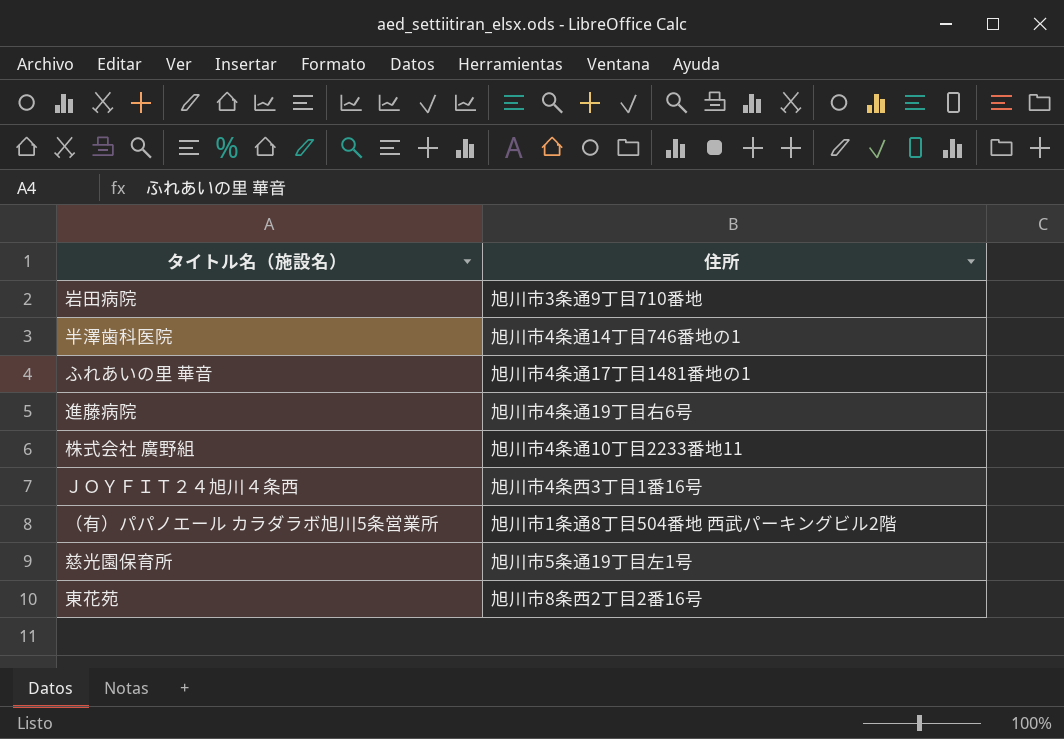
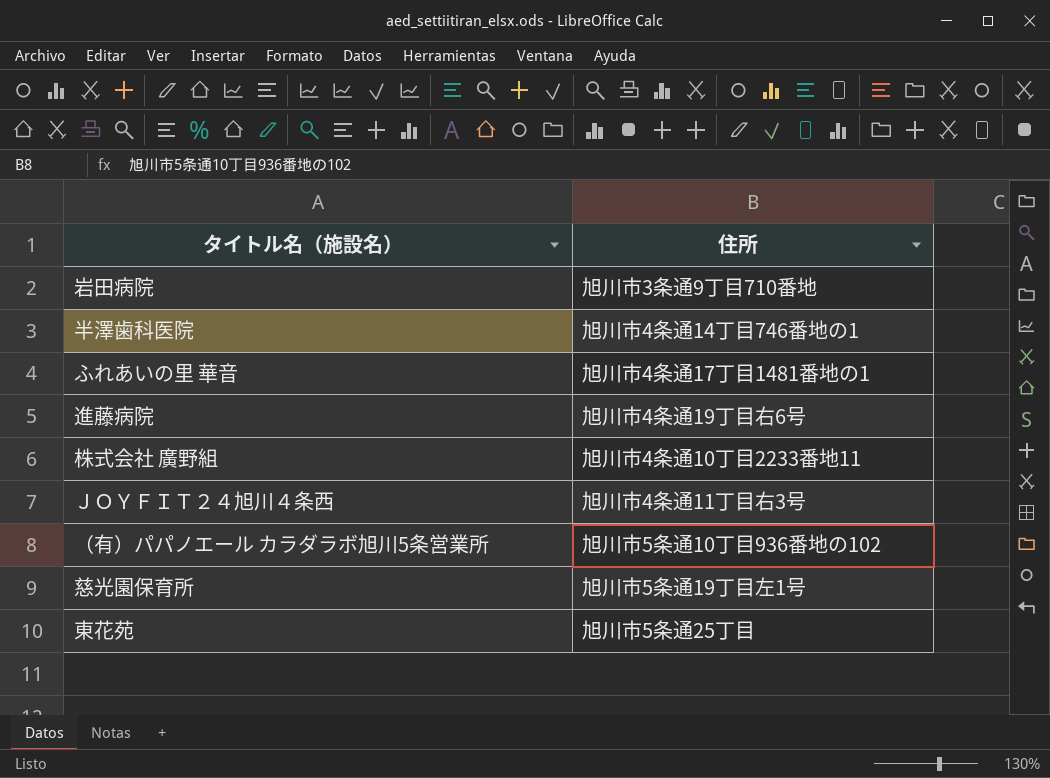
ＪＯＹＦＩＴ２４旭川４条西 | 住所: 旭川市4条西3丁目1番16号 -> 旭川市4条通11丁目右3号
（有）パパノエール カラダラボ旭川5条営業所 | 住所: 旭川市1条通8丁目504番地 西武パーキングビル2階 -> 旭川市5条通10丁目936番地の102
東花苑 | 住所: 旭川市8条西2丁目2番16号 -> 旭川市5条通25丁目

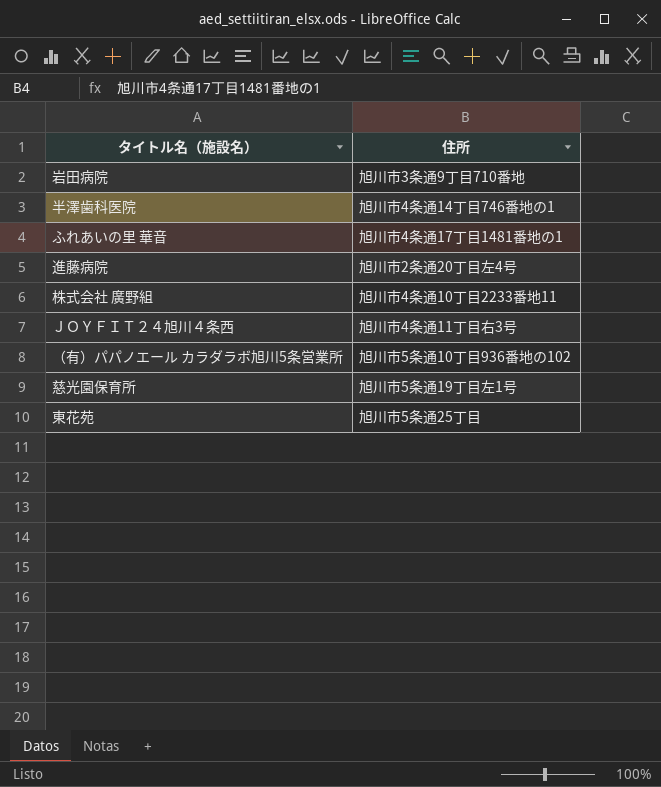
進藤病院 | 住所: 旭川市4条通19丁目右6号 -> 旭川市2条通20丁目左4号

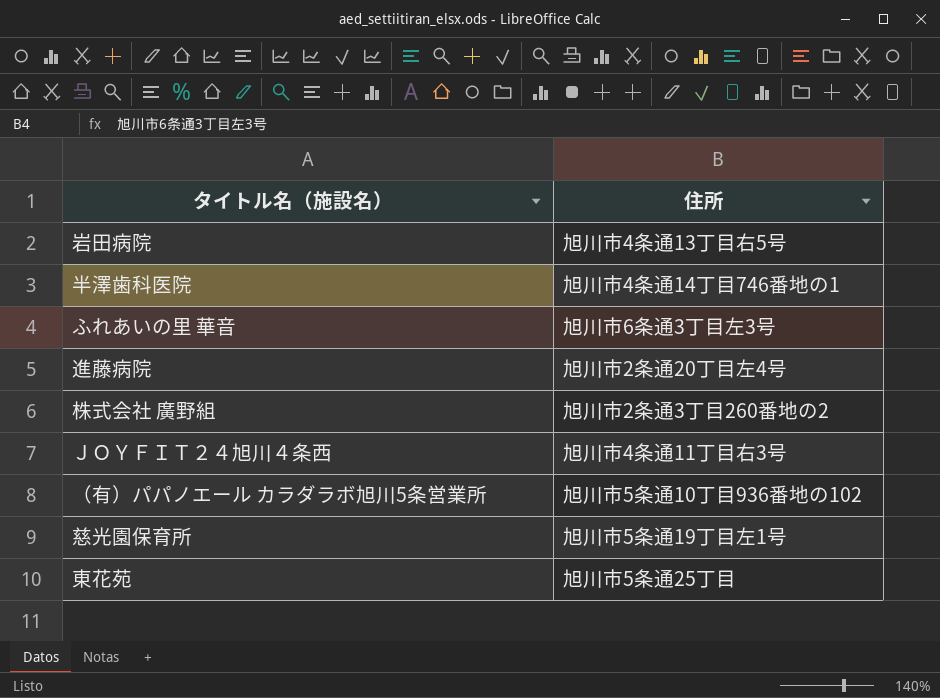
岩田病院 | 住所: 旭川市3条通9丁目710番地 -> 旭川市4条通13丁目右5号
ふれあいの里 華音 | 住所: 旭川市4条通17丁目1481番地の1 -> 旭川市6条通3丁目左3号
株式会社 廣野組 | 住所: 旭川市4条通10丁目2233番地11 -> 旭川市2条通3丁目260番地の2

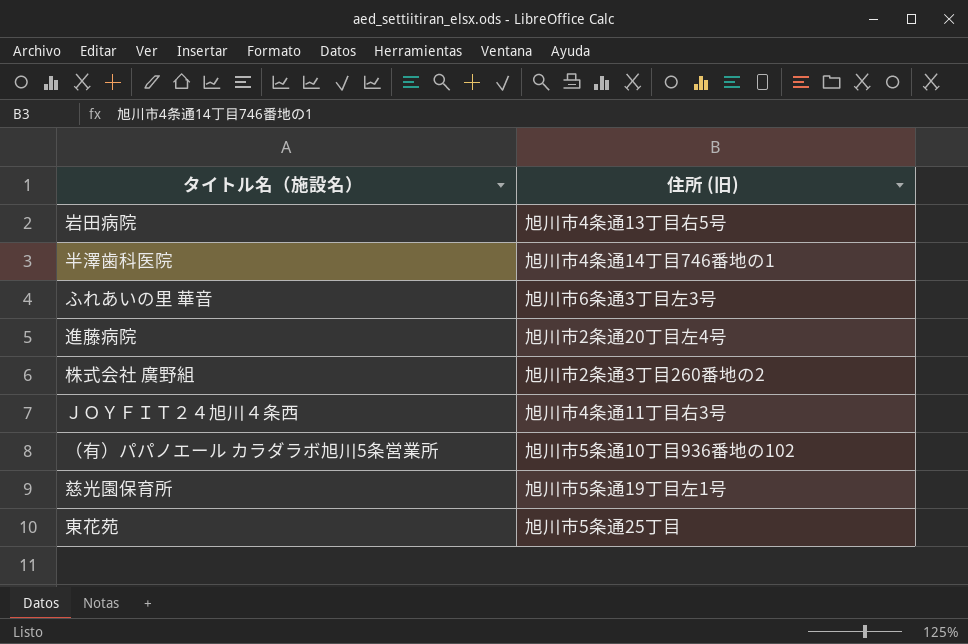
column name: 住所 -> 住所 (旧)

